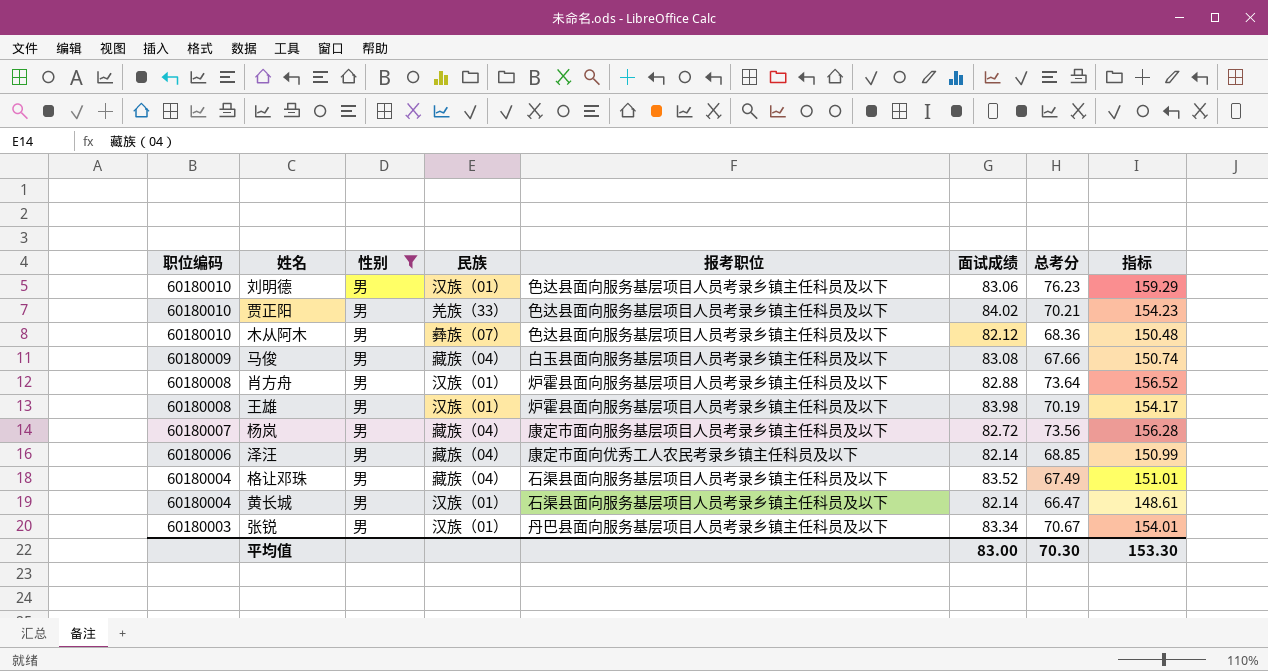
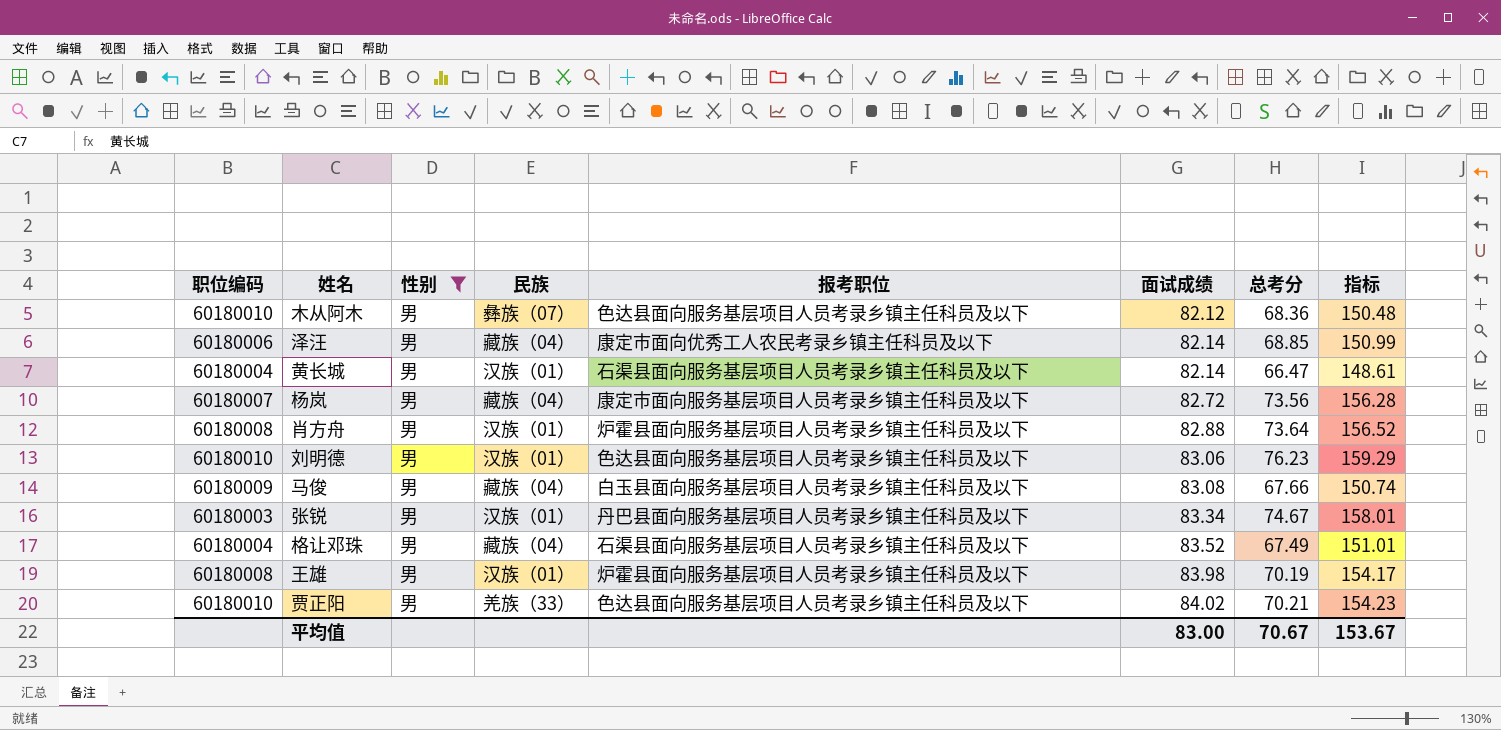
row order: 职位编码 descending -> 面试成绩 ascending
张锐 | 总考分: 70.67 -> 74.67
张锐 | 指标: 154.01 -> 158.01
平均值 | 总考分: 70.30 -> 70.67
平均值 | 指标: 153.30 -> 153.67

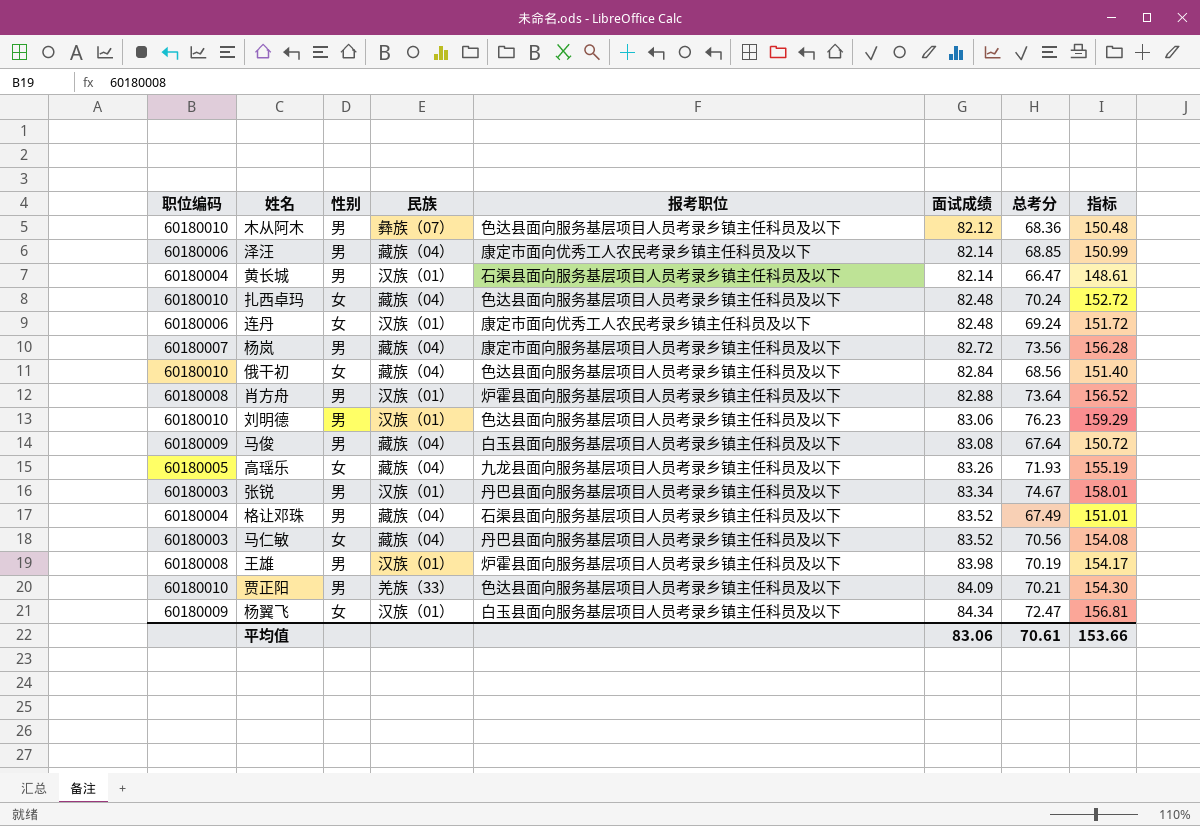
filter: 性别 = 男 -> none
马俊 | 总考分: 67.66 -> 67.64
马俊 | 指标: 150.74 -> 150.72
贾正阳 | 面试成绩: 84.02 -> 84.09
贾正阳 | 指标: 154.23 -> 154.30
平均值 | 面试成绩: 83.00 -> 83.06
平均值 | 总考分: 70.67 -> 70.61
平均值 | 指标: 153.67 -> 153.66

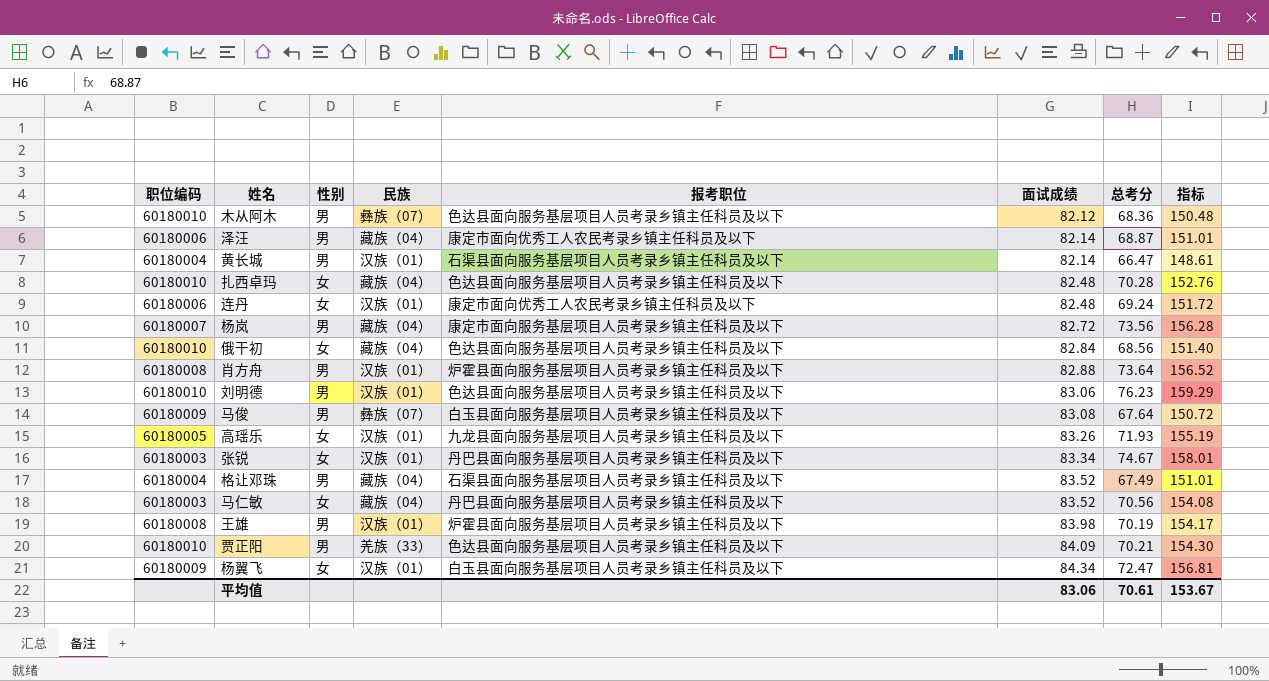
泽汪 | 总考分: 68.85 -> 68.87
泽汪 | 指标: 150.99 -> 151.01
扎西卓玛 | 总考分: 70.24 -> 70.28
扎西卓玛 | 指标: 152.72 -> 152.76
马俊 | 民族: 藏族（04） -> 彝族（07）
高瑶乐 | 民族: 藏族（04） -> 汉族（01）
张锐 | 性别: 男 -> 女
平均值 | 指标: 153.66 -> 153.67

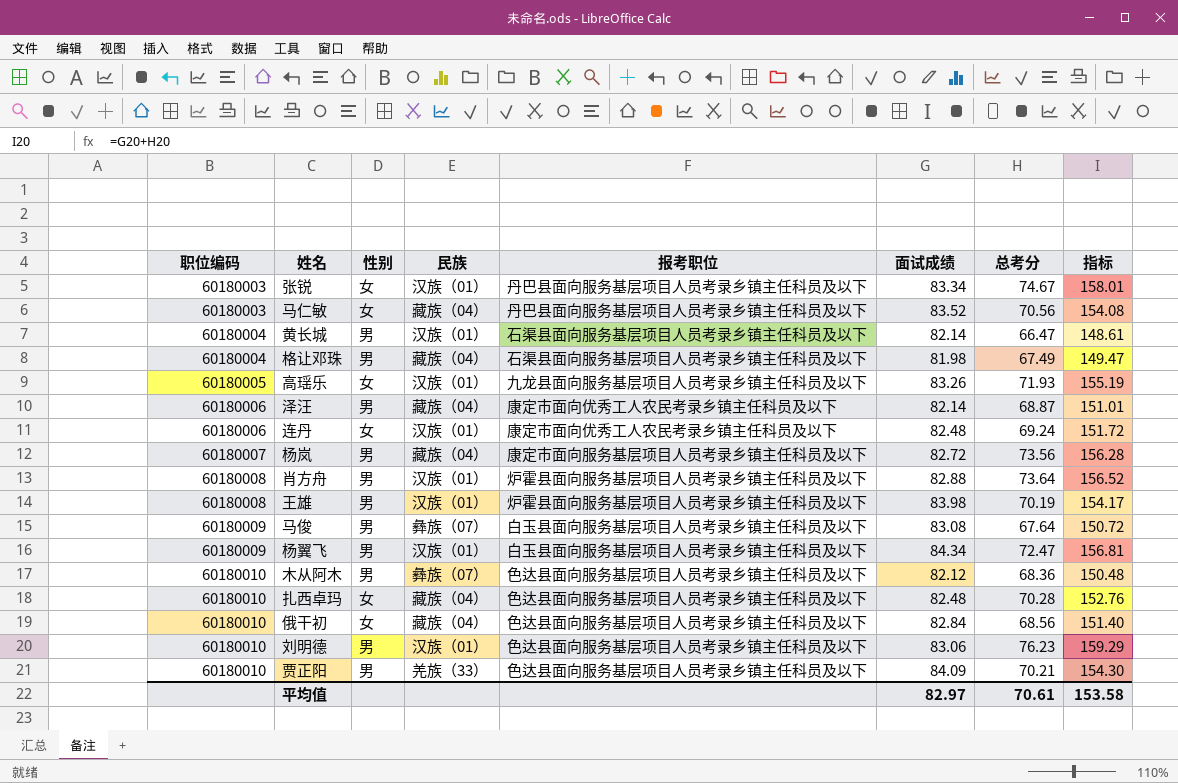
row order: 面试成绩 ascending -> 职位编码 ascending
格让邓珠 | 面试成绩: 83.52 -> 81.98
格让邓珠 | 指标: 151.01 -> 149.47
杨翼飞 | 性别: 女 -> 男
平均值 | 面试成绩: 83.06 -> 82.97
平均值 | 指标: 153.67 -> 153.58

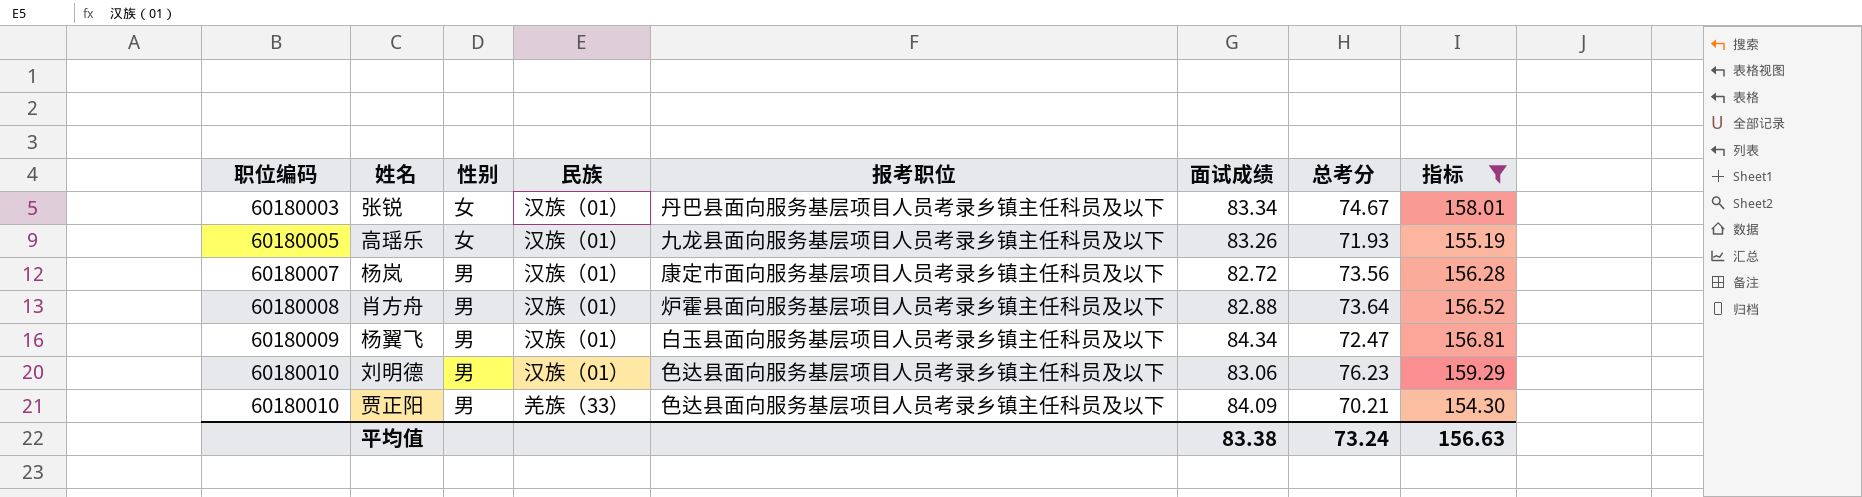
filter: none -> 指标 >= 154.30
杨岚 | 民族: 藏族（04） -> 汉族（01）
平均值 | 面试成绩: 82.97 -> 83.38
平均值 | 总考分: 70.61 -> 73.24
平均值 | 指标: 153.58 -> 156.63

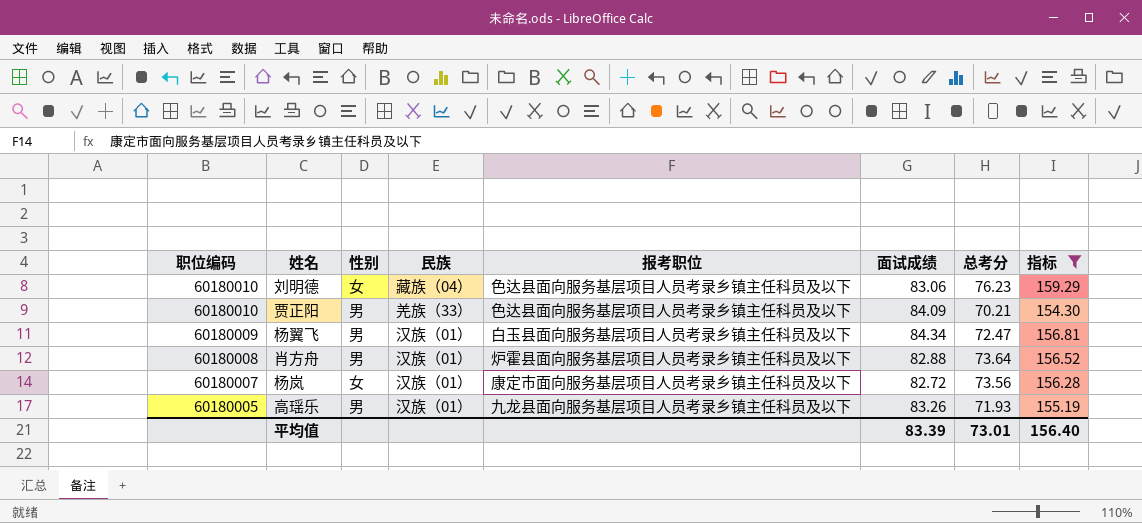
row order: 职位编码 ascending -> 职位编码 descending
row 张锐: 60180003 | 女 | 汉族（01） | 丹巴县面向服务基层项目人员考录乡镇主任科员及以下 | 83.34 | 74.67 | 158.01 -> none
刘明德 | 性别: 男 -> 女
刘明德 | 民族: 汉族（01） -> 藏族（04）
杨岚 | 性别: 男 -> 女
高瑶乐 | 性别: 女 -> 男
平均值 | 面试成绩: 83.38 -> 83.39
平均值 | 总考分: 73.24 -> 73.01
平均值 | 指标: 156.63 -> 156.40

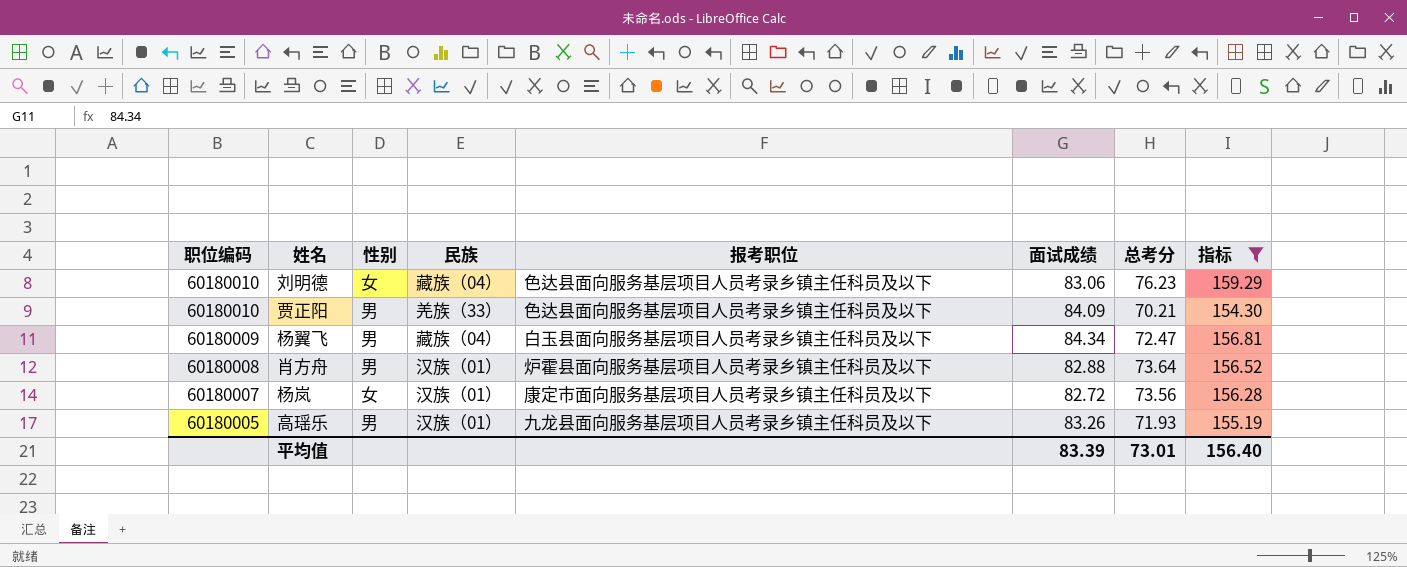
杨翼飞 | 民族: 汉族（01） -> 藏族（04）

